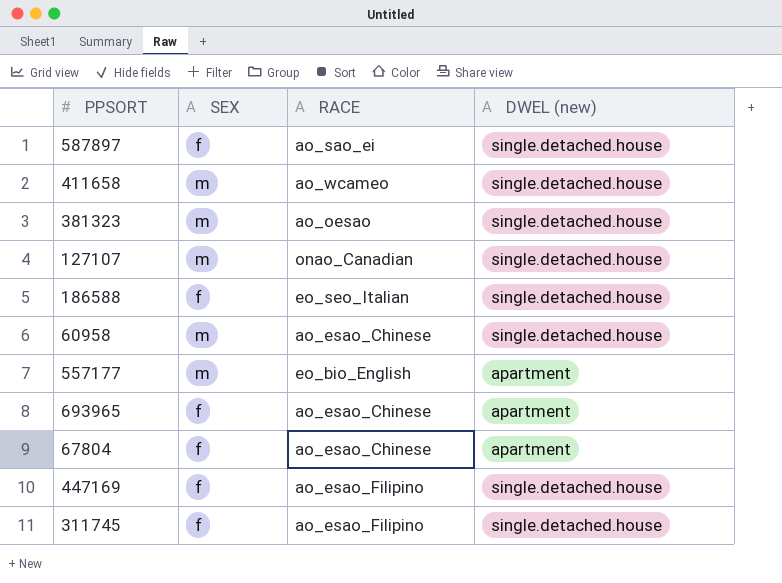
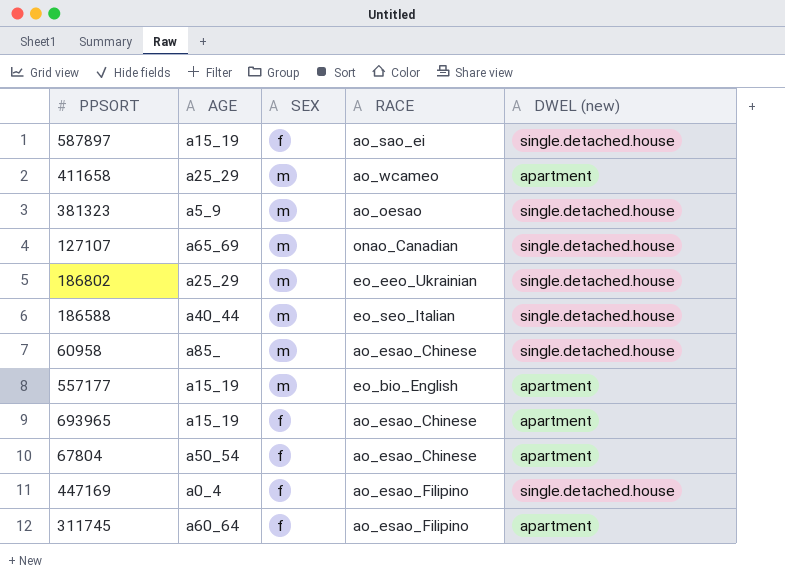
column AGE | position: none -> 2
411658 | DWEL (new): single.detached.house -> apartment
row 186802: none -> a25_29 | m | eo_eeo_Ukrainian | single.detached.house
186588 | SEX: f -> m
311745 | DWEL (new): single.detached.house -> apartment

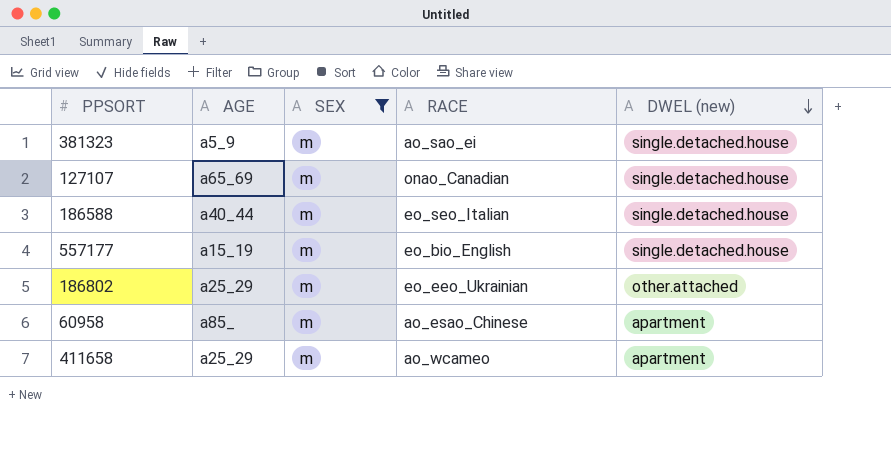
filter: none -> SEX = m
row order: none -> DWEL (new) descending
381323 | RACE: ao_oesao -> ao_sao_ei
557177 | DWEL (new): apartment -> single.detached.house
186802 | DWEL (new): single.detached.house -> other.attached
60958 | DWEL (new): single.detached.house -> apartment

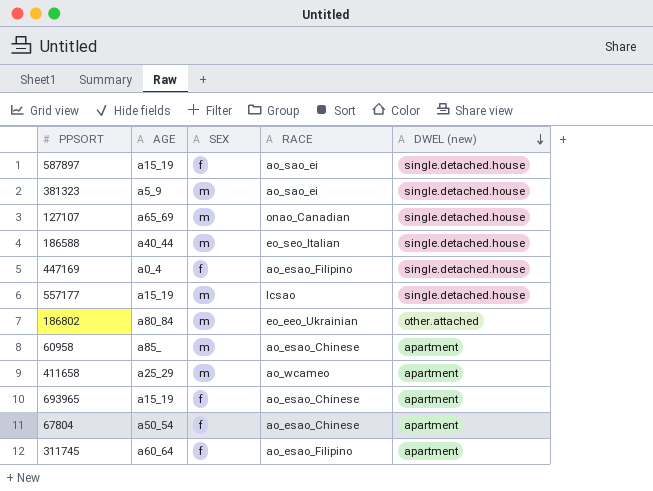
filter: SEX = m -> none
557177 | RACE: eo_bio_English -> lcsao
186802 | AGE: a25_29 -> a80_84

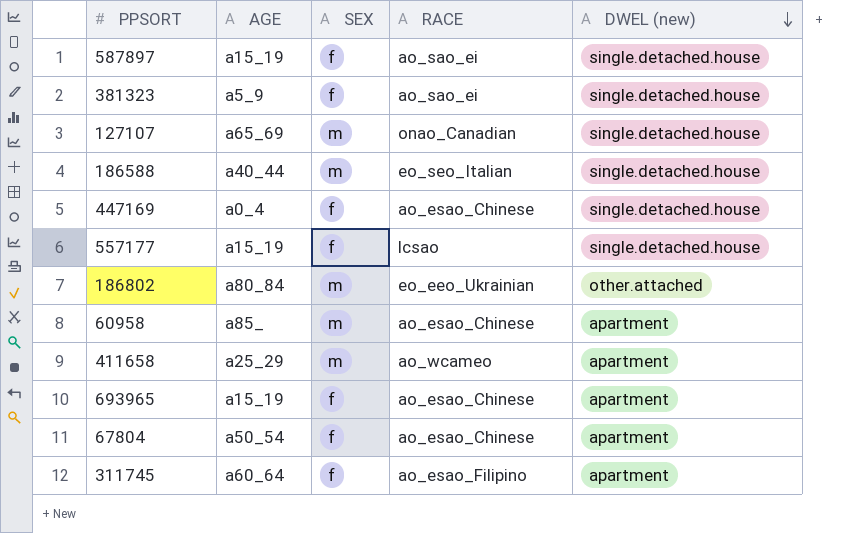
381323 | SEX: m -> f
447169 | RACE: ao_esao_Filipino -> ao_esao_Chinese
557177 | SEX: m -> f

